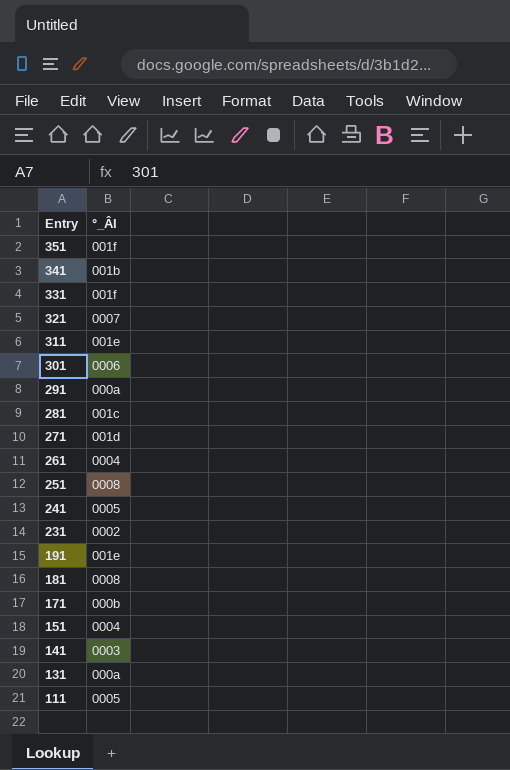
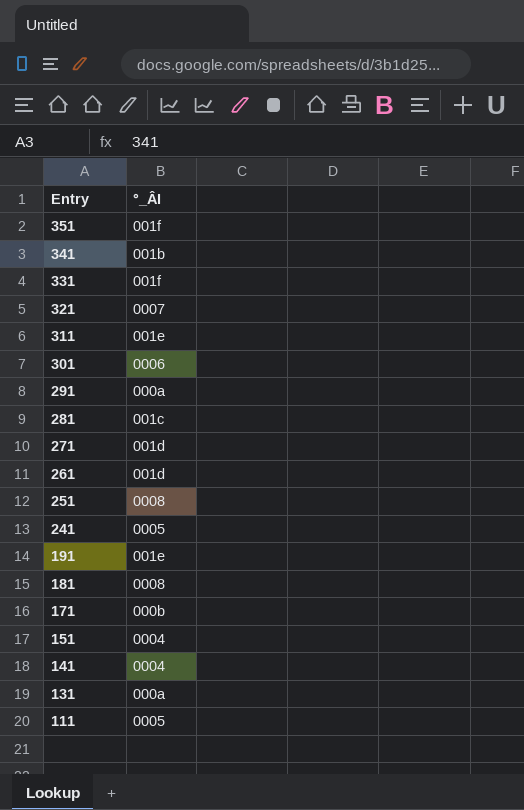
row 231: 0002 -> none
261 | °_ÂI: 0004 -> 001d
141 | °_ÂI: 0003 -> 0004

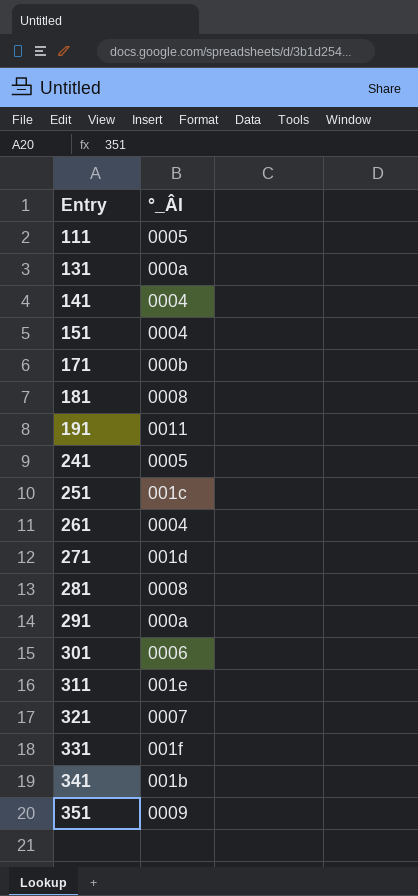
row order: Entry descending -> Entry ascending
191 | °_ÂI: 001e -> 0011
251 | °_ÂI: 0008 -> 001c
261 | °_ÂI: 001d -> 0004
281 | °_ÂI: 001c -> 0008
351 | °_ÂI: 001f -> 0009

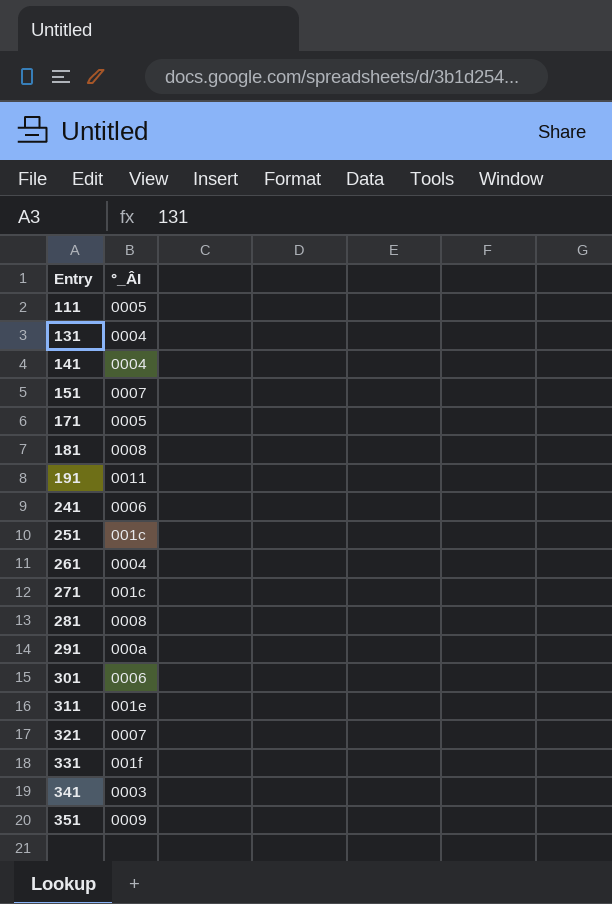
131 | °_ÂI: 000a -> 0004
151 | °_ÂI: 0004 -> 0007
171 | °_ÂI: 000b -> 0005
241 | °_ÂI: 0005 -> 0006
271 | °_ÂI: 001d -> 001c
341 | °_ÂI: 001b -> 0003

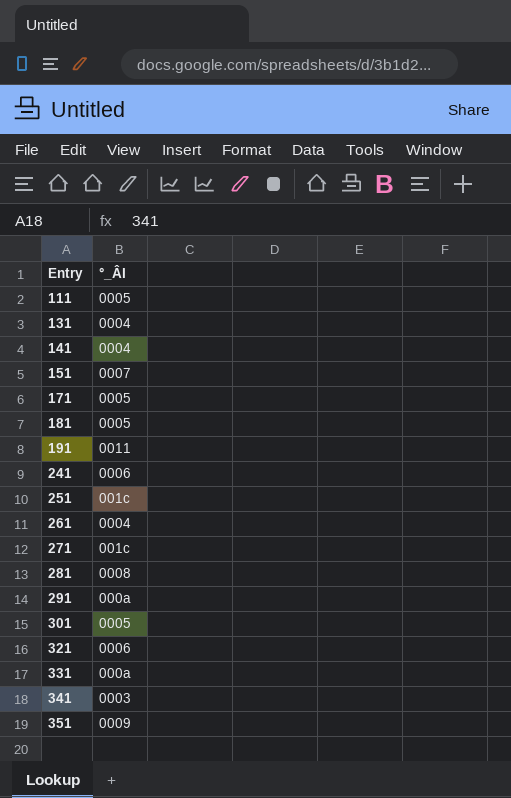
row 311: 001e -> none
181 | °_ÂI: 0008 -> 0005
301 | °_ÂI: 0006 -> 0005
321 | °_ÂI: 0007 -> 0006
331 | °_ÂI: 001f -> 000a

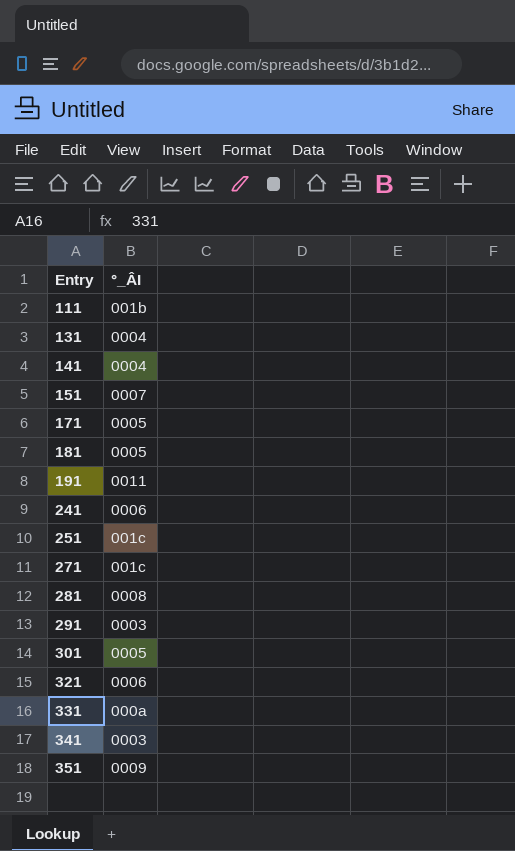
row 261: 0004 -> none
111 | °_ÂI: 0005 -> 001b
291 | °_ÂI: 000a -> 0003

